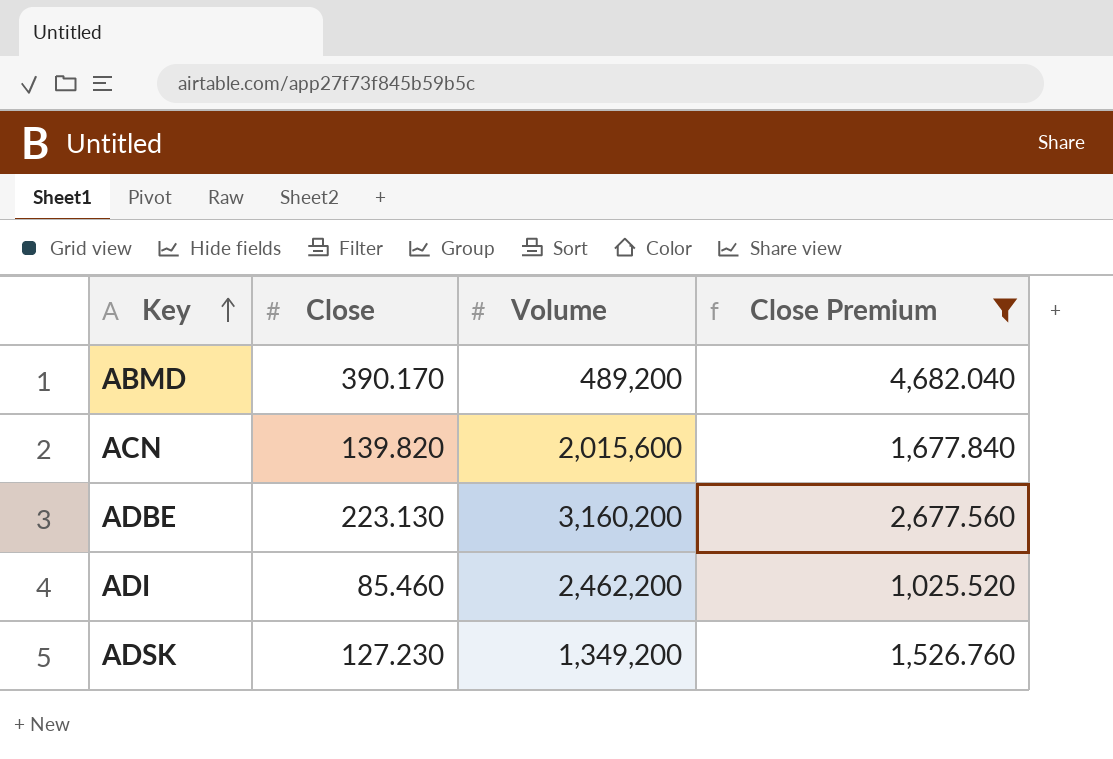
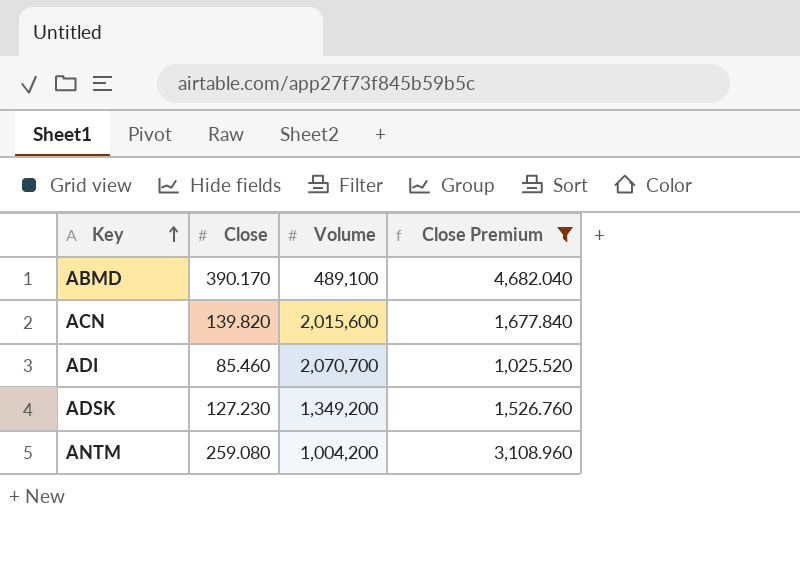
row ADBE: 223.130 | 3,160,200 | 2,677.560 -> none
ABMD | Volume: 489,200 -> 489,100
ADI | Volume: 2,462,200 -> 2,070,700
row ANTM: none -> 259.080 | 1,004,200 | 3,108.960

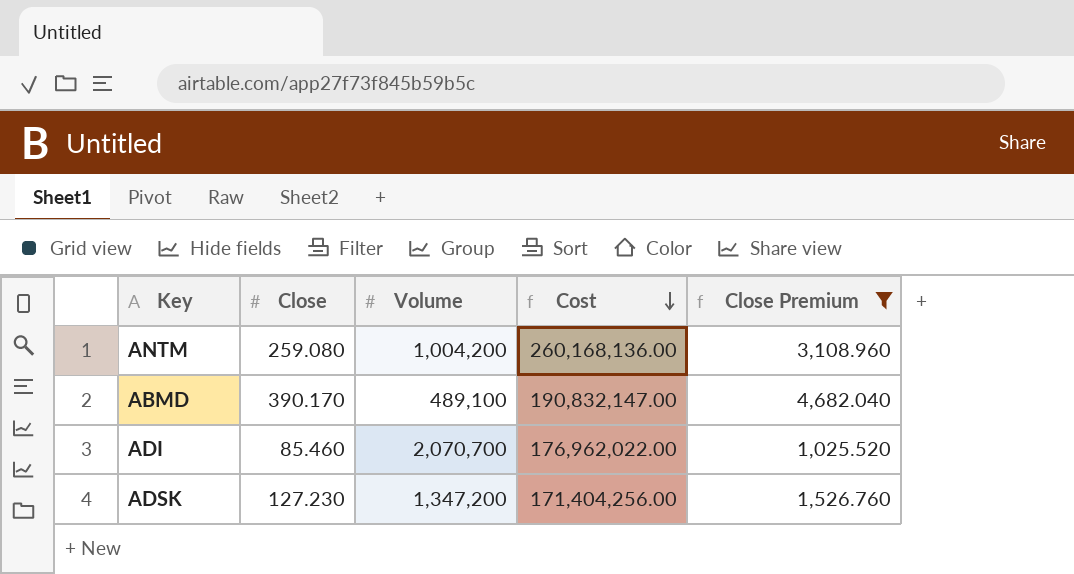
row order: Key ascending -> Cost descending
column Cost | formula: none -> [Close] * [Volume]
row ACN: 139.820 | 2,015,600 | 1,677.840 -> none
ADSK | Volume: 1,349,200 -> 1,347,200

